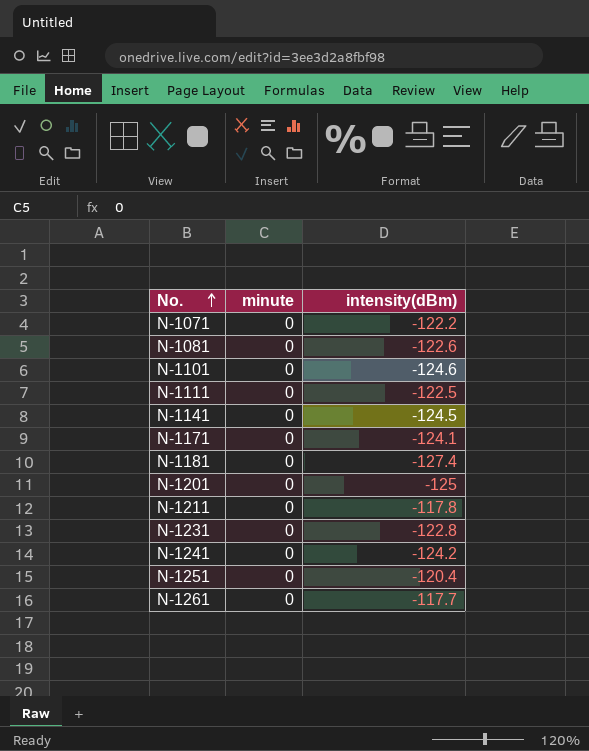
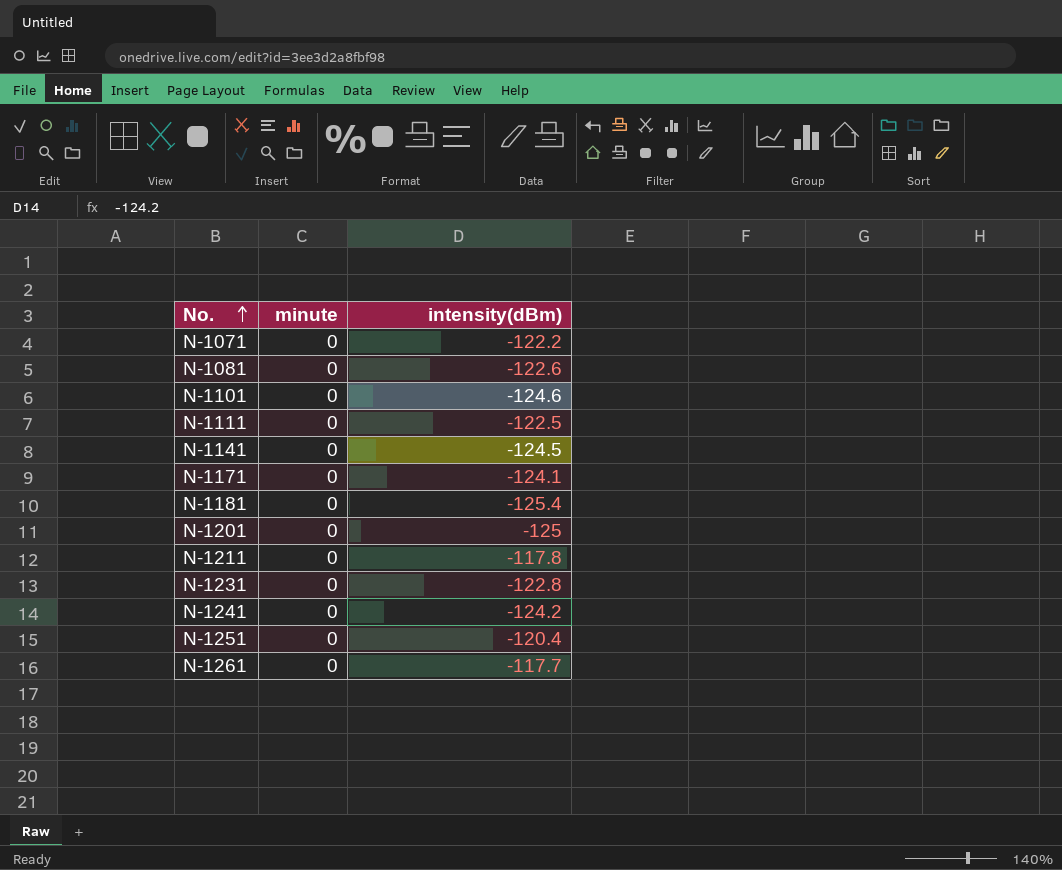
N-1181 | intensity(dBm): -127.4 -> -125.4

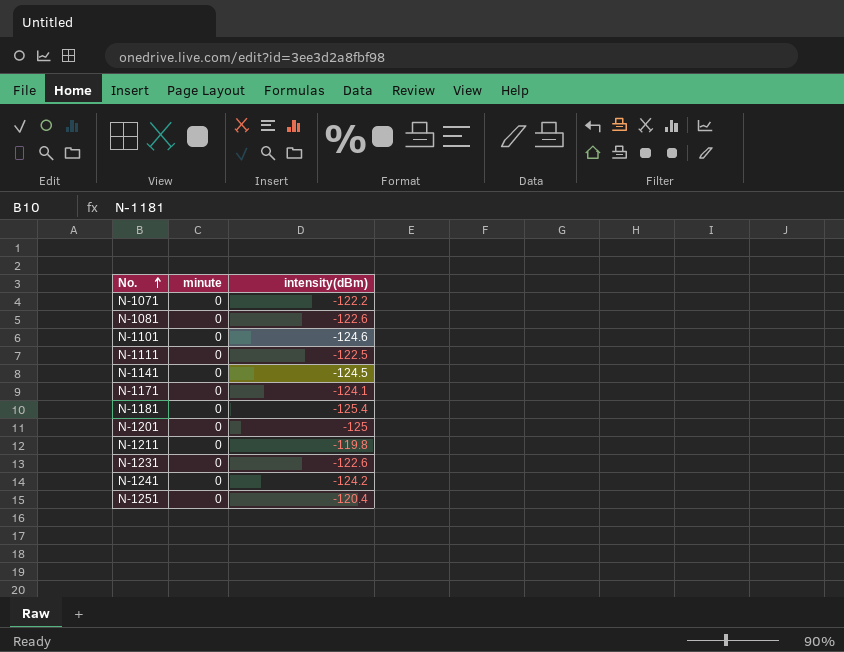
row N-1261: 0 | -117.7 -> none
N-1211 | intensity(dBm): -117.8 -> -119.8
N-1231 | intensity(dBm): -122.8 -> -122.6

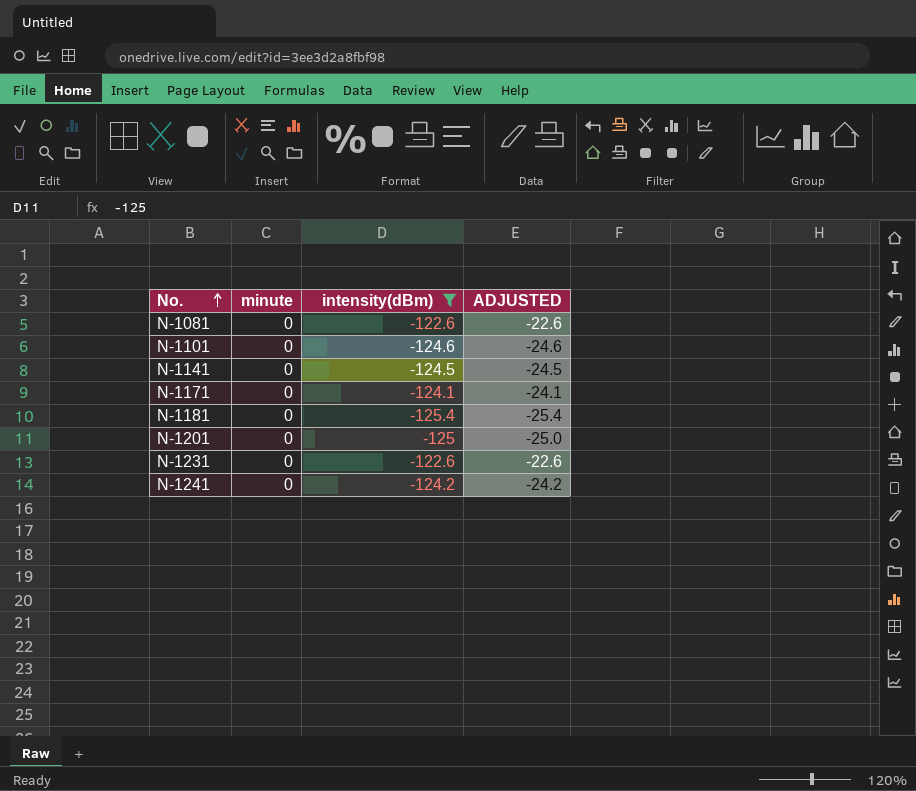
filter: none -> intensity(dBm) <= -122.6
column ADJUSTED | formula: none -> [intensity(dBm)] + 100

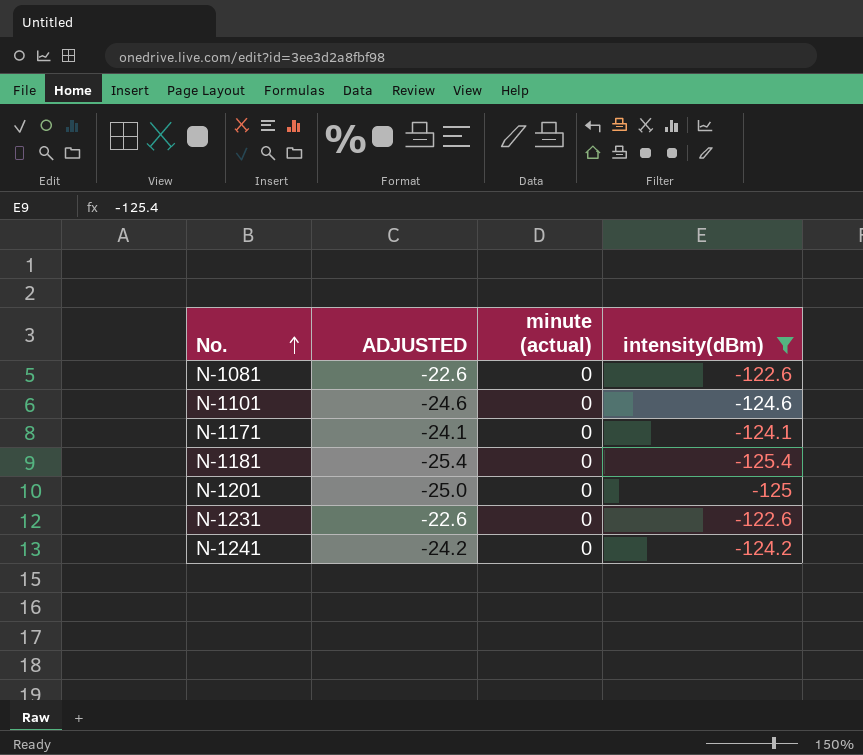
column ADJUSTED | position: 4 -> 2
column name: minute -> minute (actual)
row N-1141: 0 | -124.5 | -24.5 -> none

